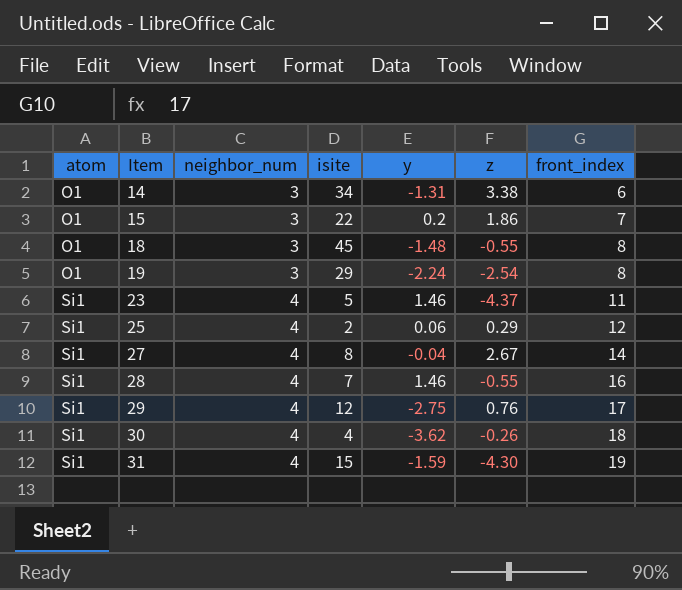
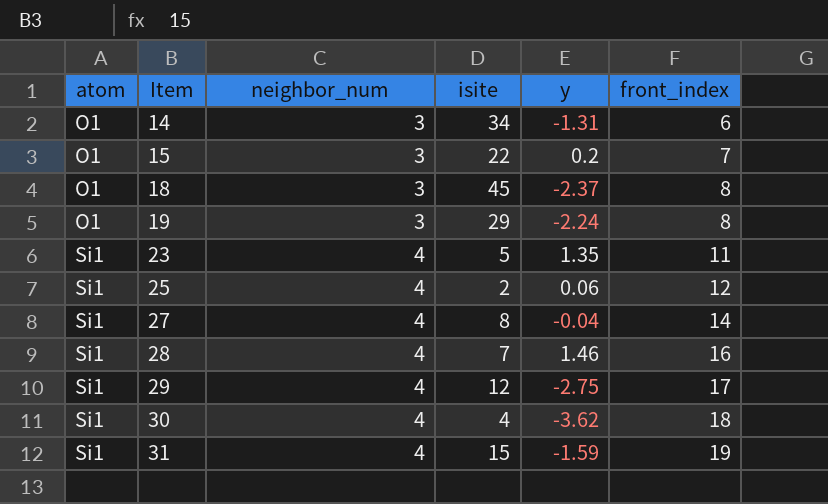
column z | position: 6 -> none
18 | y: -1.48 -> -2.37
23 | y: 1.46 -> 1.35

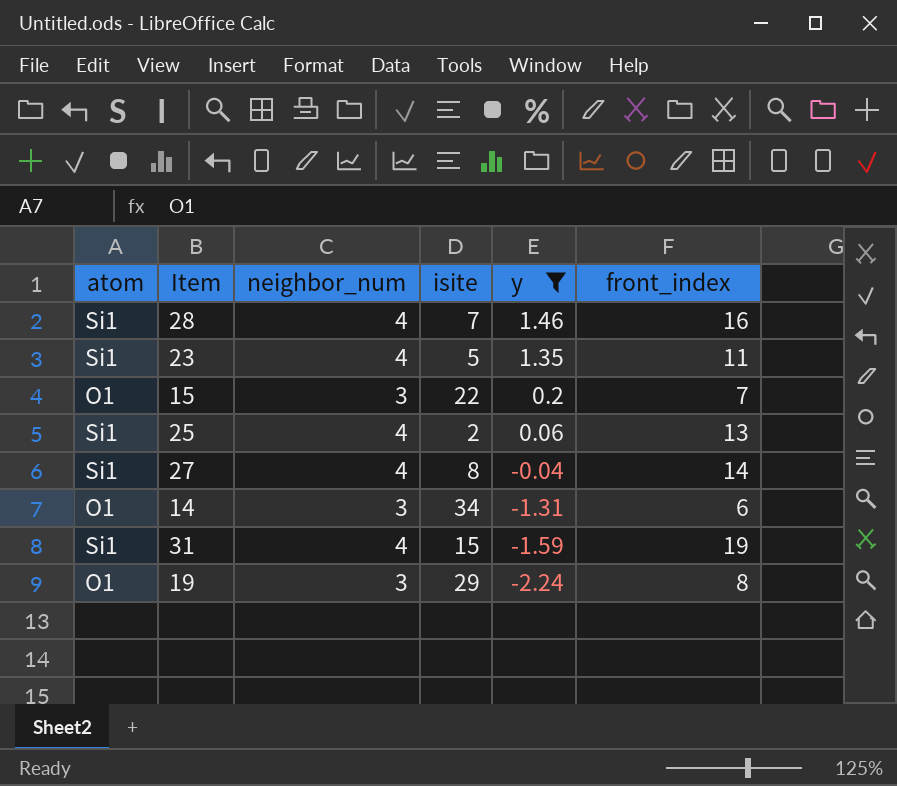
filter: none -> y >= -2.24
row order: atom ascending -> y descending
25 | front_index: 12 -> 13

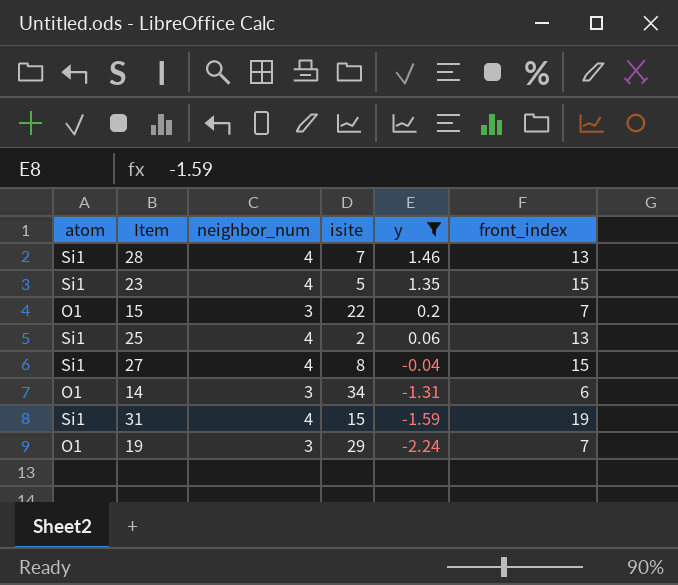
28 | front_index: 16 -> 13
23 | front_index: 11 -> 15
27 | front_index: 14 -> 15
19 | front_index: 8 -> 7

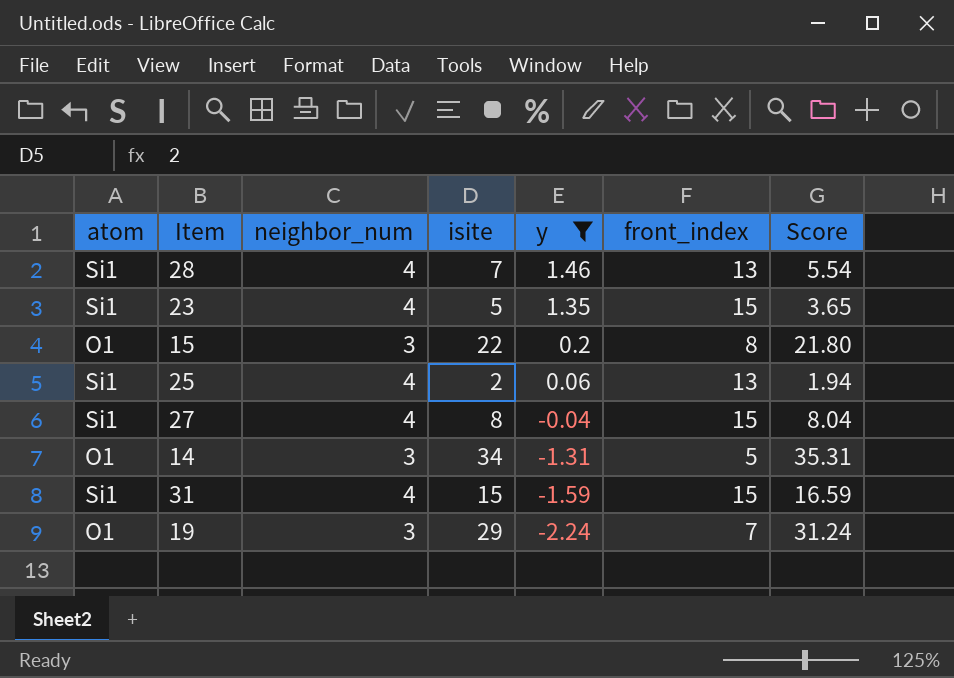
column Score | formula: none -> [isite] - [y]
15 | front_index: 7 -> 8
14 | front_index: 6 -> 5
31 | front_index: 19 -> 15

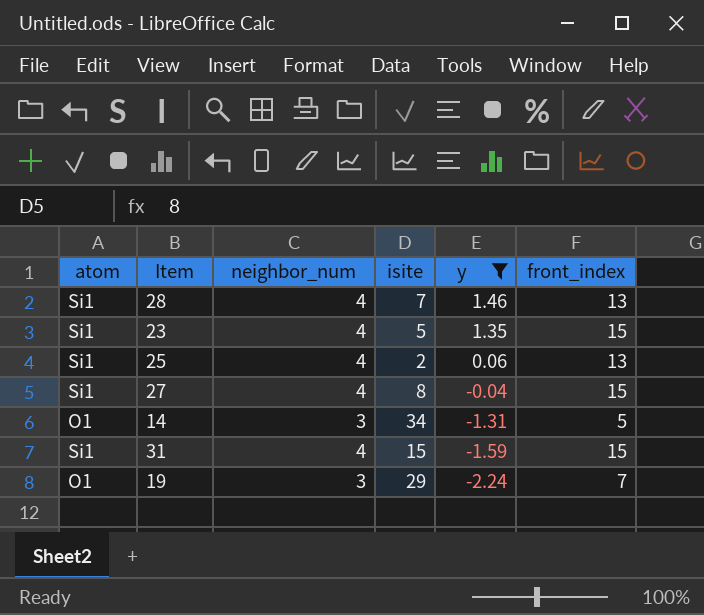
column Score | formula: [isite] - [y] -> none
row 15: O1 | 3 | 22 | 0.2 | 8 | 21.80 -> none

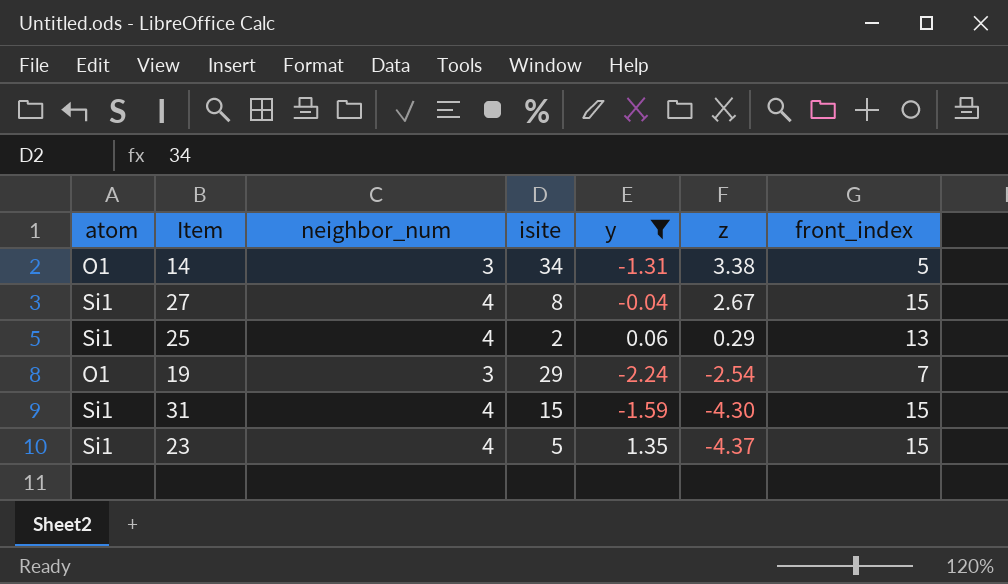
row order: y descending -> z descending
column z | position: none -> 6
row 28: Si1 | 4 | 7 | 1.46 | 13 -> none

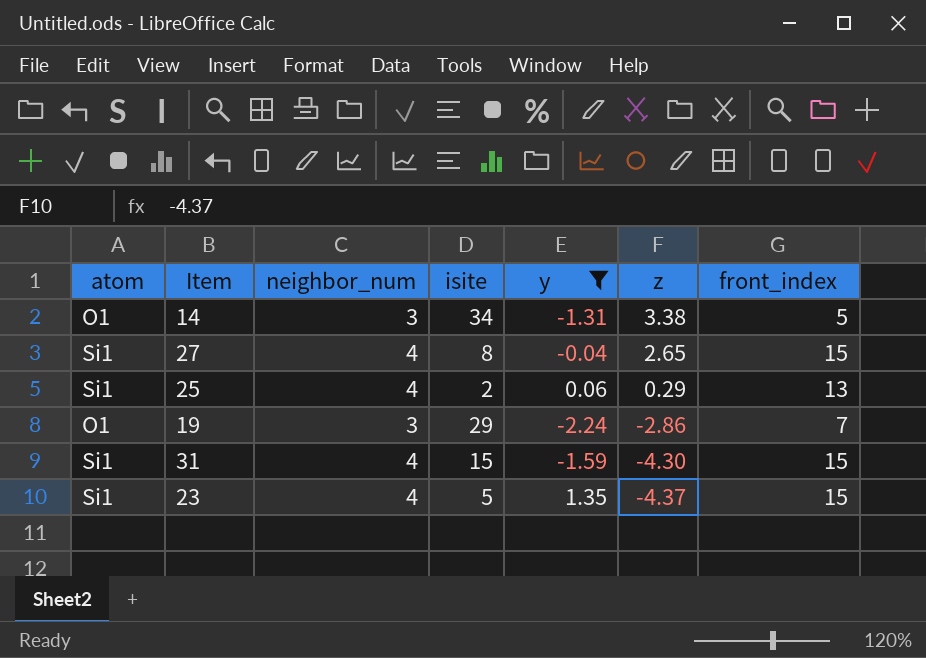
27 | z: 2.67 -> 2.65
19 | z: -2.54 -> -2.86

